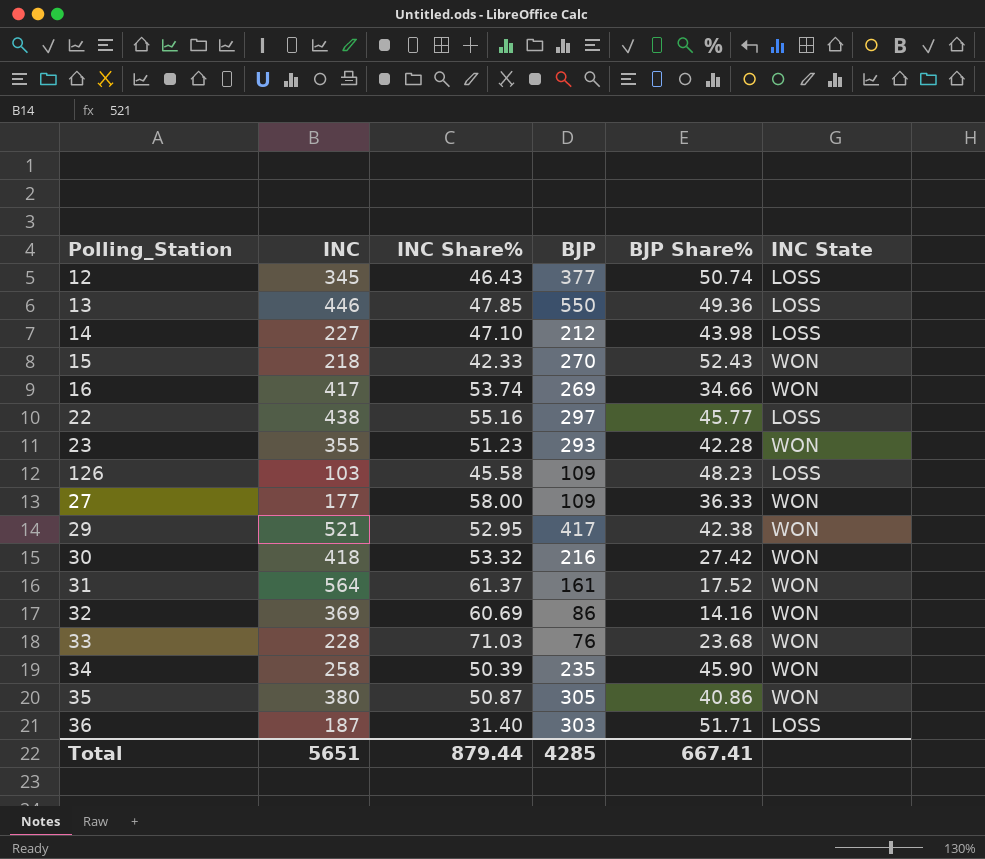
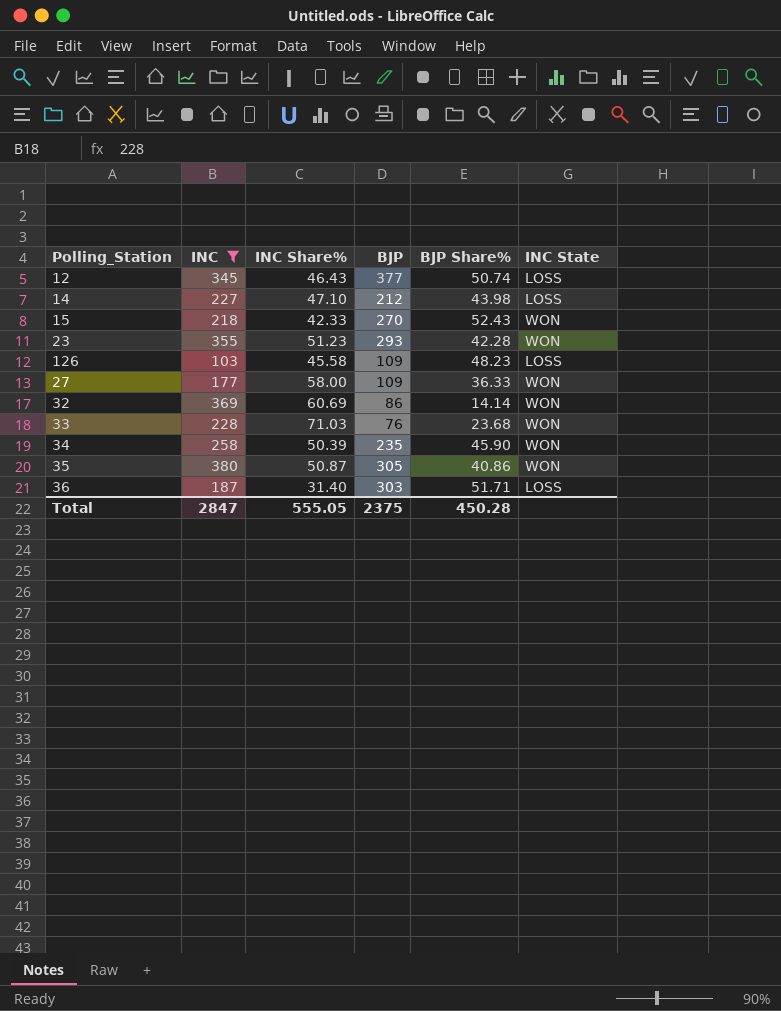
filter: none -> INC <= 380
32 | BJP Share%: 14.16 -> 14.14
Total | INC: 5651 -> 2847
Total | INC Share%: 879.44 -> 555.05
Total | BJP: 4285 -> 2375
Total | BJP Share%: 667.41 -> 450.28

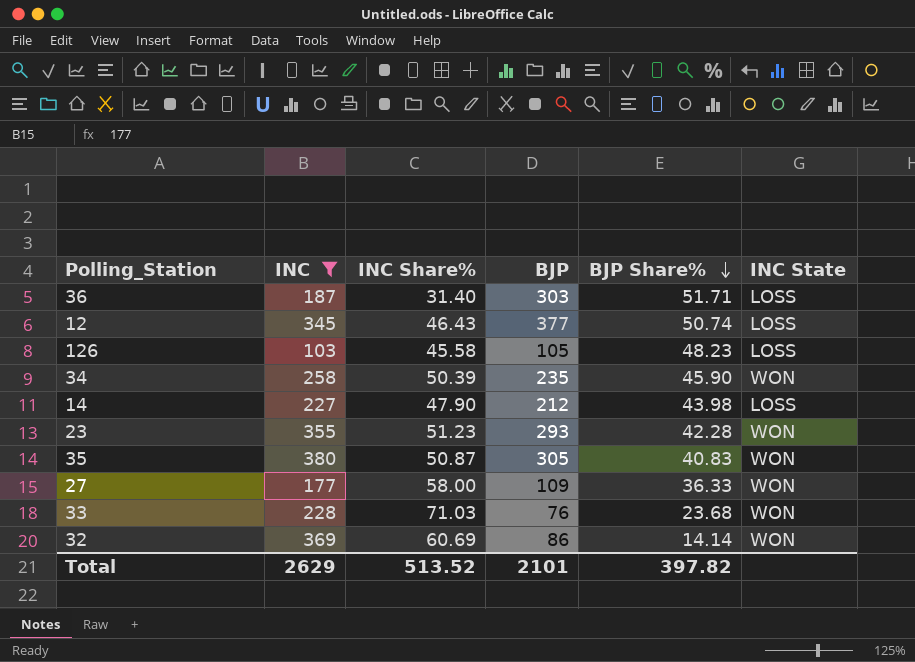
row order: none -> BJP Share% descending
row 15: 218 | 42.33 | 270 | 52.43 | WON -> none
126 | BJP: 109 -> 105
14 | INC Share%: 47.10 -> 47.90
35 | BJP Share%: 40.86 -> 40.83
Total | INC: 2847 -> 2629
Total | INC Share%: 555.05 -> 513.52
Total | BJP: 2375 -> 2101
Total | BJP Share%: 450.28 -> 397.82

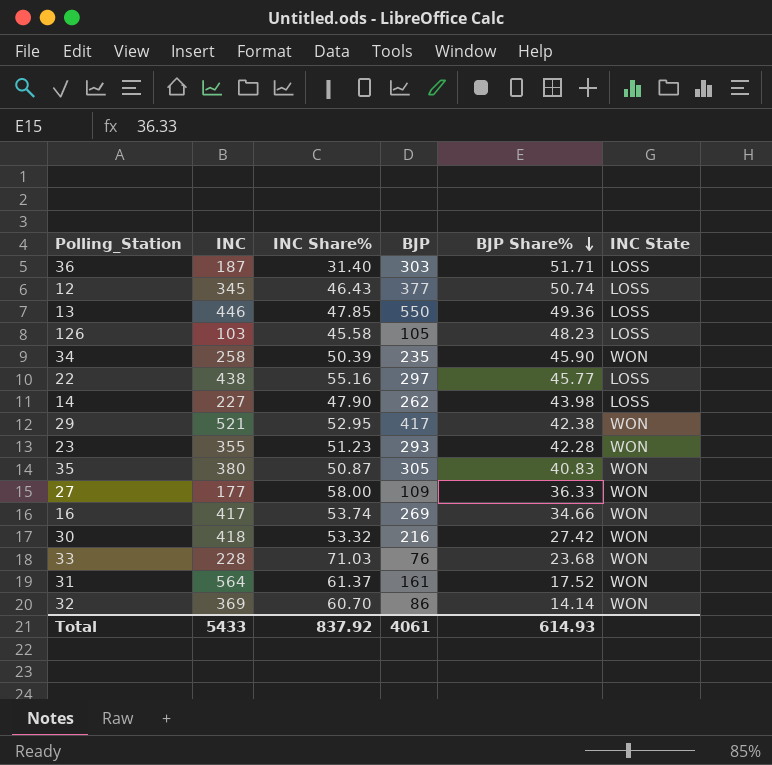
filter: INC <= 380 -> none
14 | BJP: 212 -> 262
32 | INC Share%: 60.69 -> 60.70
Total | INC: 2629 -> 5433
Total | INC Share%: 513.52 -> 837.92
Total | BJP: 2101 -> 4061
Total | BJP Share%: 397.82 -> 614.93

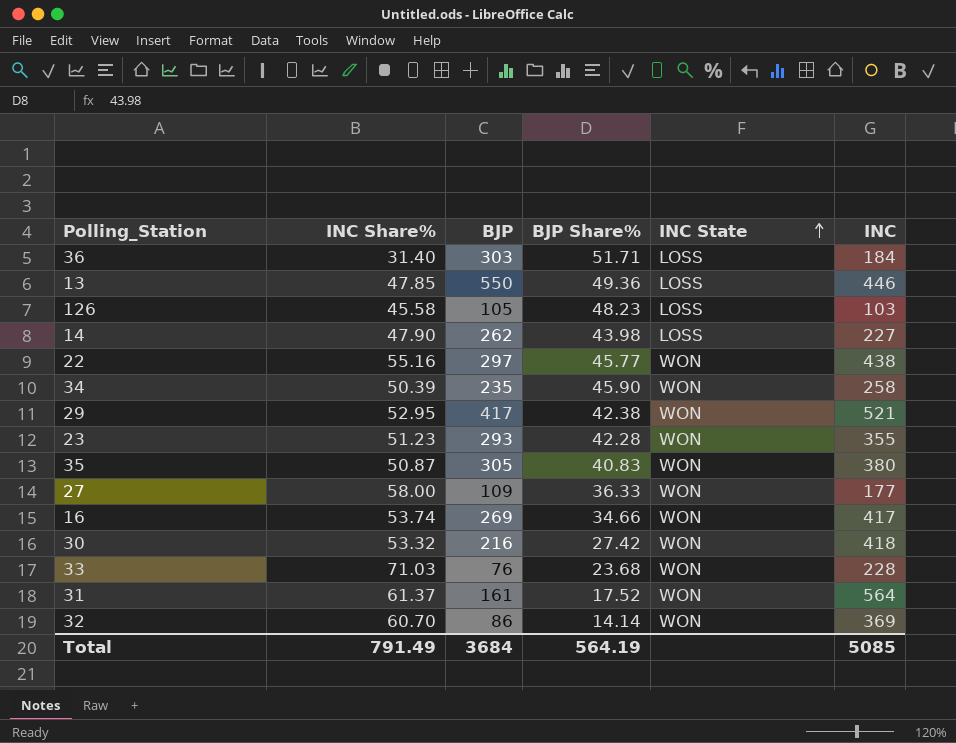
row order: BJP Share% descending -> INC State ascending
column INC | position: 2 -> 6
row 12: 345 | 46.43 | 377 | 50.74 | LOSS -> none
36 | INC: 187 -> 184
22 | INC State: LOSS -> WON
Total | INC Share%: 837.92 -> 791.49
Total | BJP: 4061 -> 3684
Total | BJP Share%: 614.93 -> 564.19
Total | INC: 5433 -> 5085

